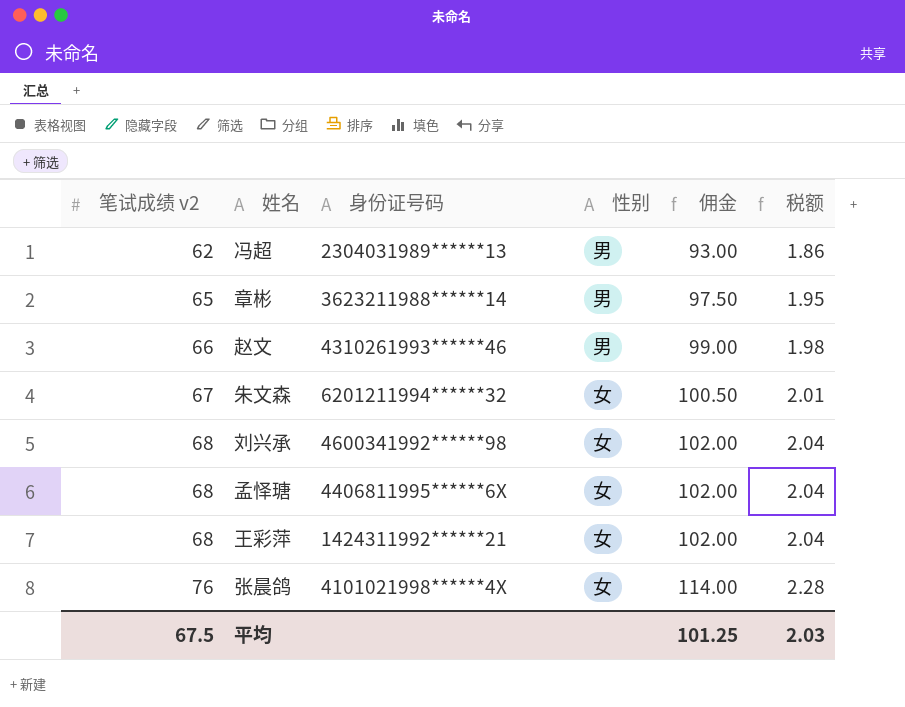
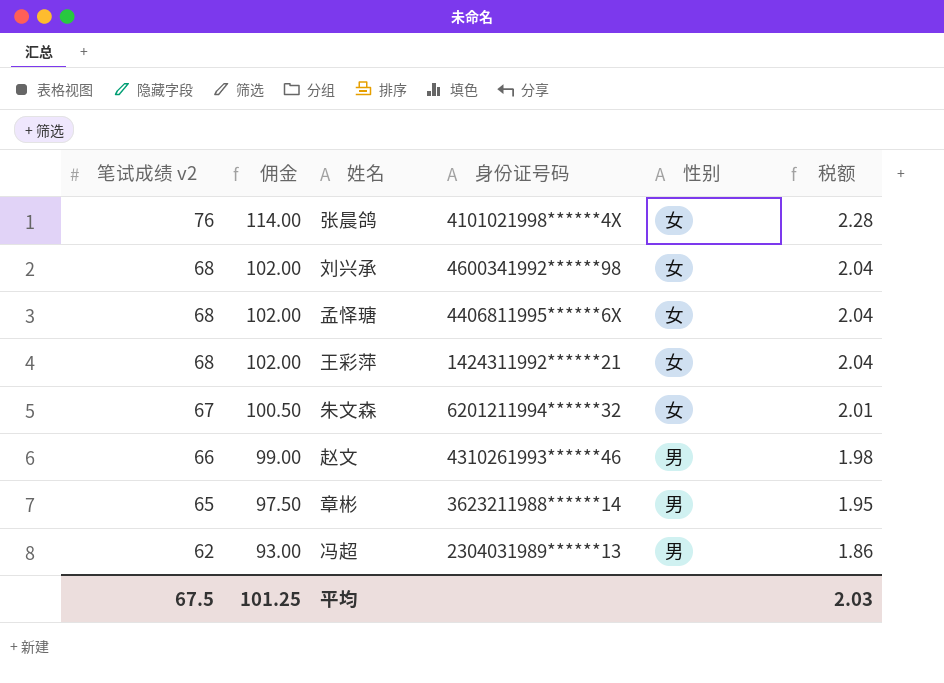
row order: 笔试成绩 v2 ascending -> 笔试成绩 v2 descending
column 佣金 | position: 5 -> 2

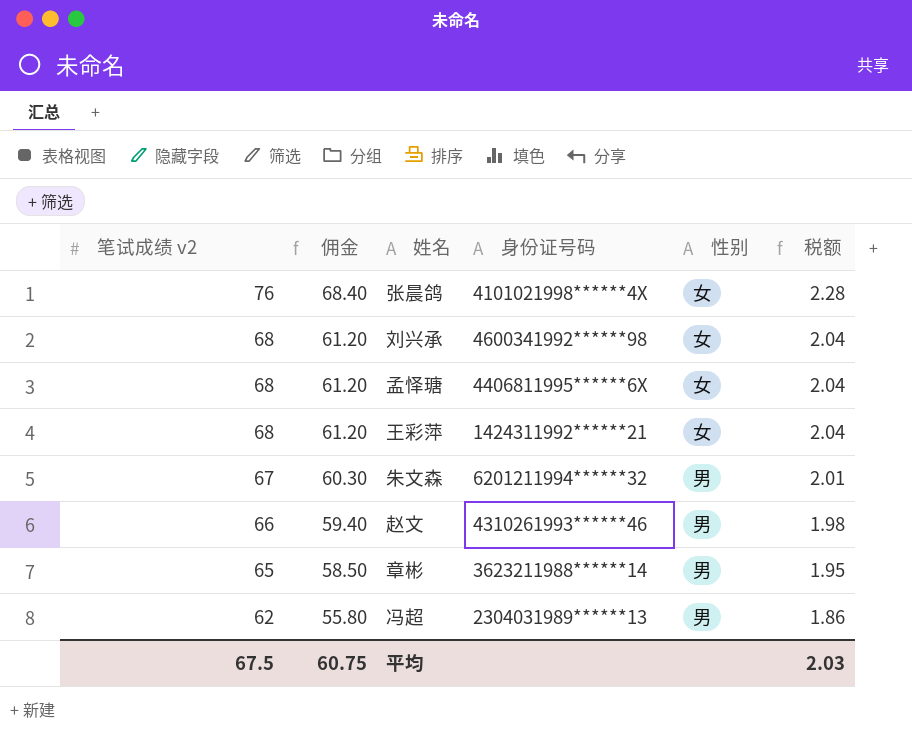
column 佣金 | formula: [笔试成绩 v2] * 1.5 -> [笔试成绩 v2] * 0.9
朱文森 | 性别: 女 -> 男
平均 | 佣金: 101.25 -> 60.75

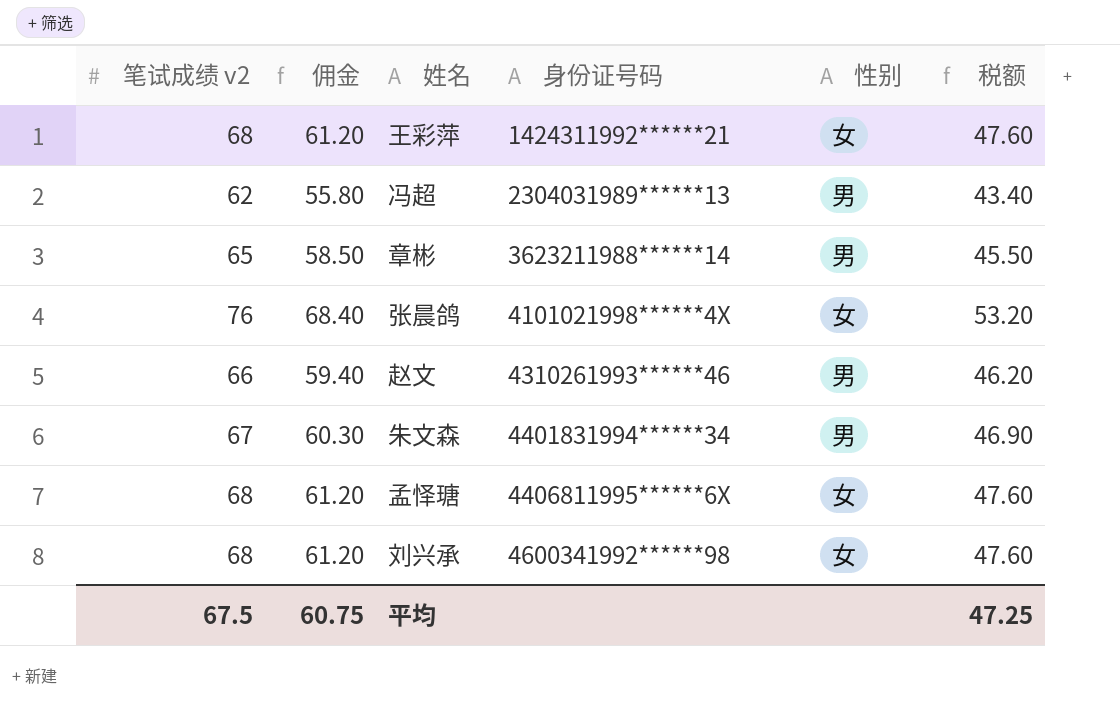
row order: 笔试成绩 v2 descending -> 身份证号码 ascending
column 税额 | formula: [笔试成绩 v2] * 0.03 -> [笔试成绩 v2] * 0.7
朱文森 | 身份证号码: 6201211994******32 -> 4401831994******34
平均 | 税额: 2.03 -> 47.25

